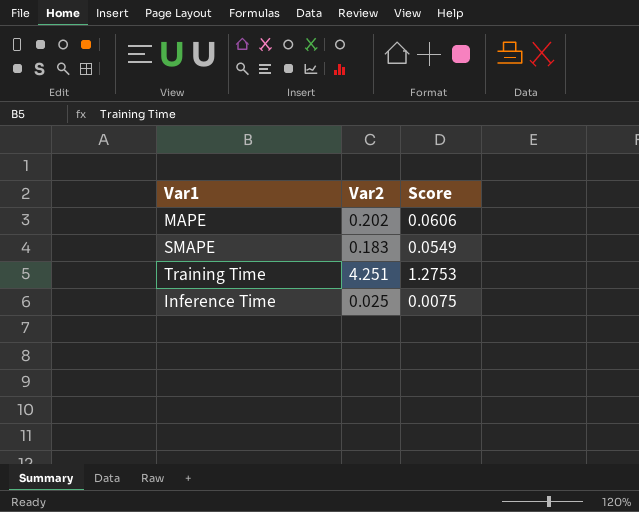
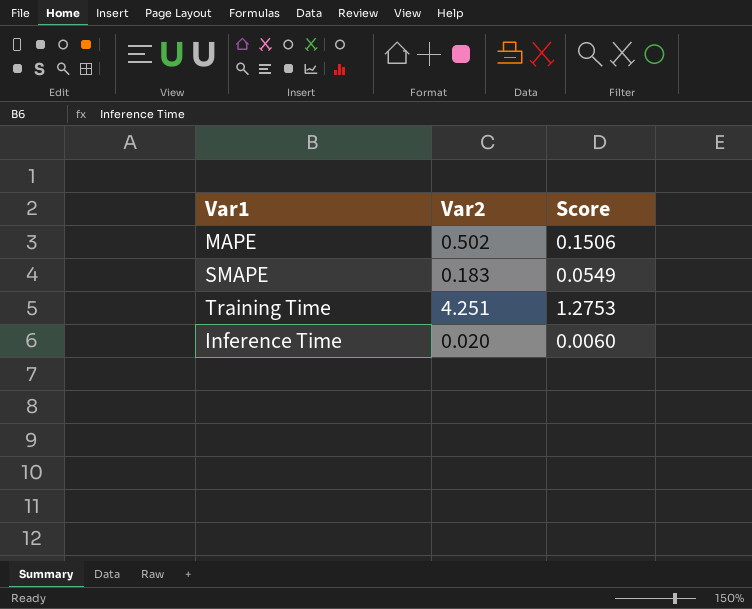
MAPE | Var2: 0.202 -> 0.502
MAPE | Score: 0.0606 -> 0.1506
Inference Time | Var2: 0.025 -> 0.020
Inference Time | Score: 0.0075 -> 0.0060

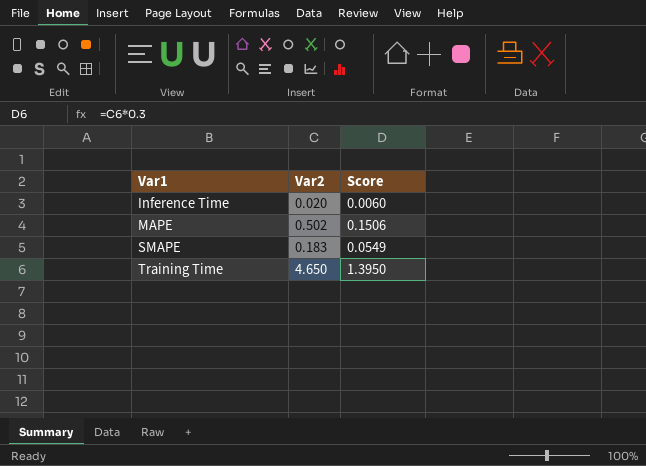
row order: none -> Var1 ascending
Training Time | Var2: 4.251 -> 4.650
Training Time | Score: 1.2753 -> 1.3950

